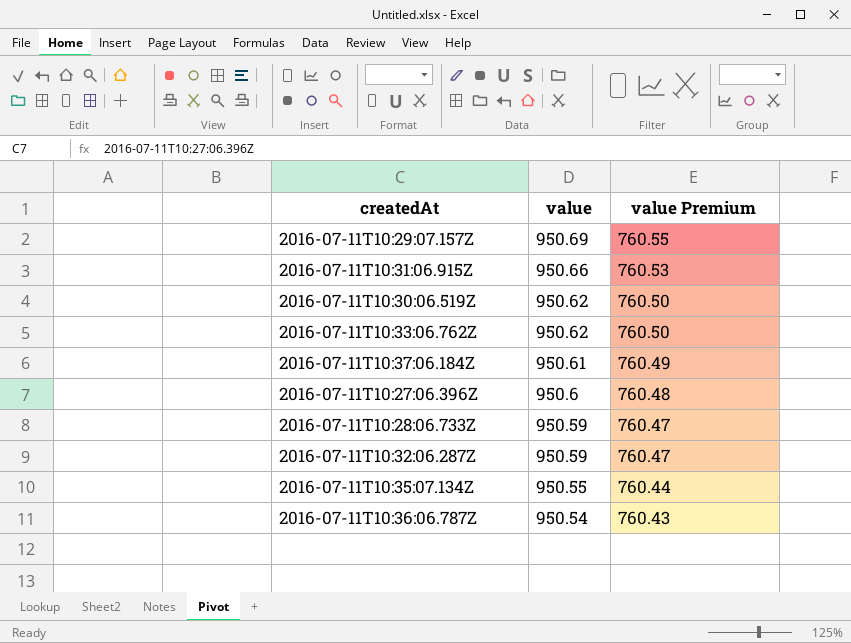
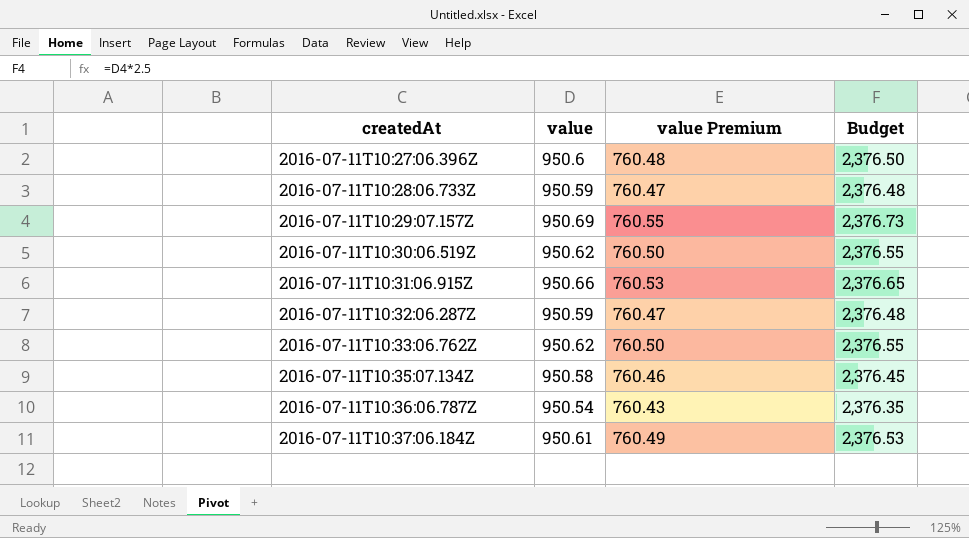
row order: value descending -> createdAt ascending
column Budget | formula: none -> [value] * 2.5
2016-07-11T10:35:07.134Z | value: 950.55 -> 950.58
2016-07-11T10:35:07.134Z | value Premium: 760.44 -> 760.46

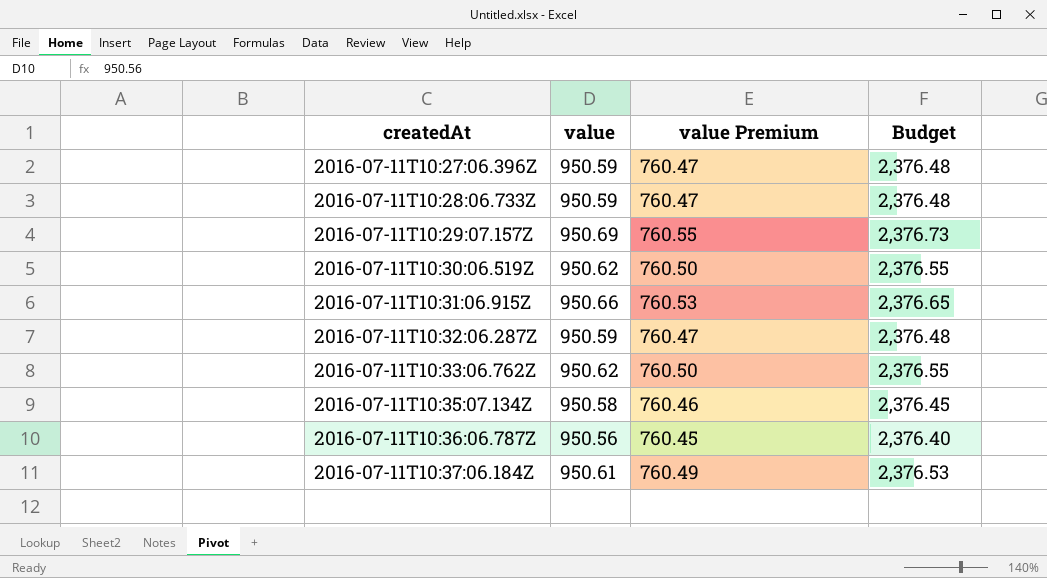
2016-07-11T10:27:06.396Z | value: 950.6 -> 950.59
2016-07-11T10:27:06.396Z | value Premium: 760.48 -> 760.47
2016-07-11T10:27:06.396Z | Budget: 2,376.50 -> 2,376.48
2016-07-11T10:36:06.787Z | value: 950.54 -> 950.56
2016-07-11T10:36:06.787Z | value Premium: 760.43 -> 760.45
2016-07-11T10:36:06.787Z | Budget: 2,376.35 -> 2,376.40

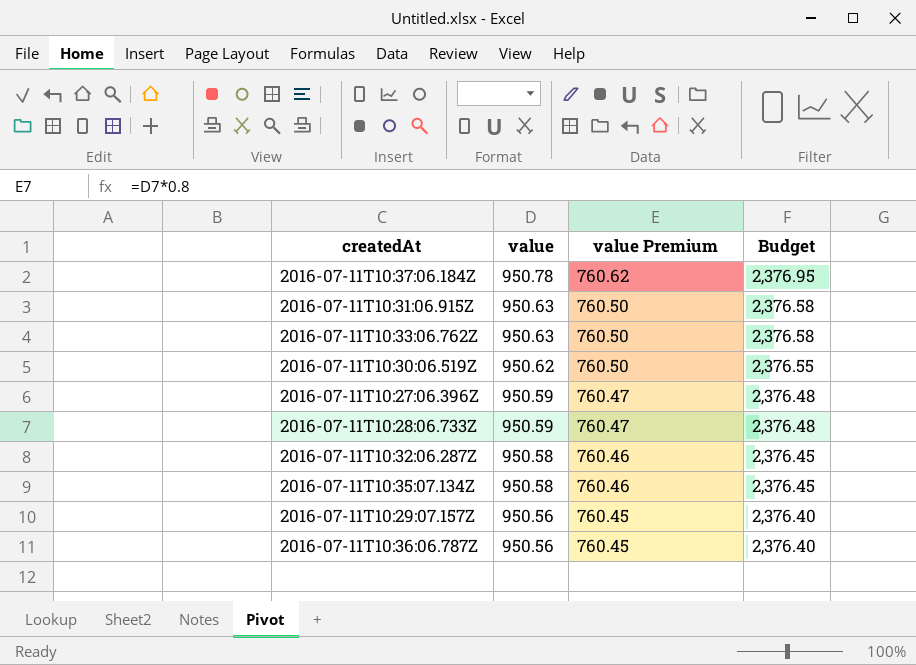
row order: createdAt ascending -> value descending
2016-07-11T10:37:06.184Z | value: 950.61 -> 950.78
2016-07-11T10:37:06.184Z | value Premium: 760.49 -> 760.62
2016-07-11T10:37:06.184Z | Budget: 2,376.53 -> 2,376.95
2016-07-11T10:31:06.915Z | value: 950.66 -> 950.63
2016-07-11T10:31:06.915Z | value Premium: 760.53 -> 760.50
2016-07-11T10:31:06.915Z | Budget: 2,376.65 -> 2,376.58
2016-07-11T10:33:06.762Z | value: 950.62 -> 950.63
2016-07-11T10:33:06.762Z | Budget: 2,376.55 -> 2,376.58
2016-07-11T10:32:06.287Z | value: 950.59 -> 950.58
2016-07-11T10:32:06.287Z | value Premium: 760.47 -> 760.46
2016-07-11T10:32:06.287Z | Budget: 2,376.48 -> 2,376.45
2016-07-11T10:29:07.157Z | value: 950.69 -> 950.56
2016-07-11T10:29:07.157Z | value Premium: 760.55 -> 760.45
2016-07-11T10:29:07.157Z | Budget: 2,376.73 -> 2,376.40

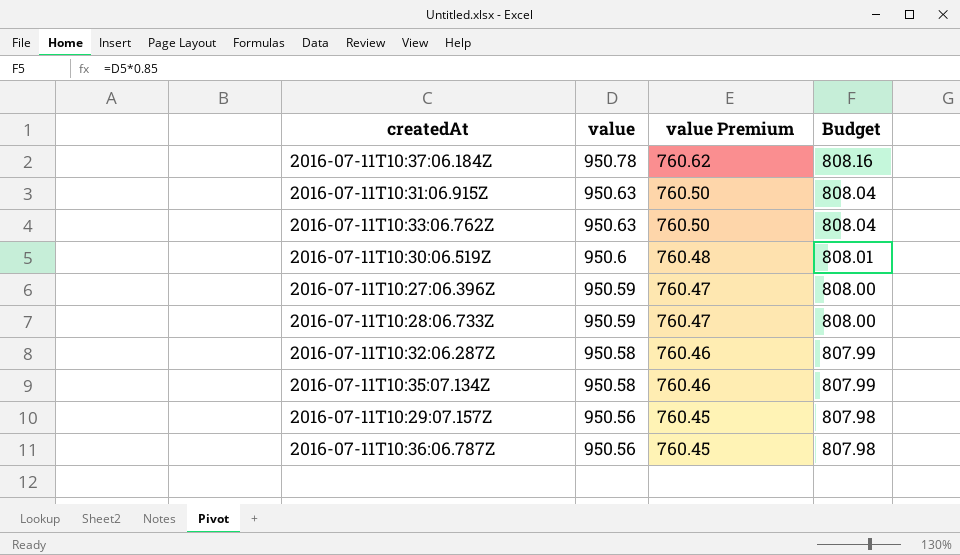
column Budget | formula: [value] * 2.5 -> [value] * 0.85
2016-07-11T10:30:06.519Z | value: 950.62 -> 950.6
2016-07-11T10:30:06.519Z | value Premium: 760.50 -> 760.48

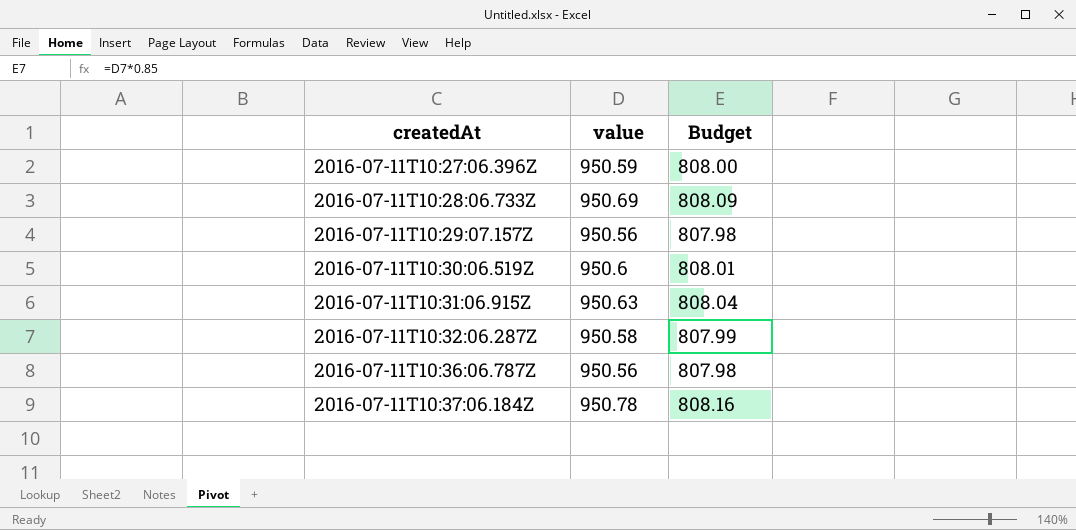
row order: value descending -> createdAt ascending
column value Premium | formula: [value] * 0.8 -> none
row 2016-07-11T10:33:06.762Z: 950.63 | 760.50 | 808.04 -> none
row 2016-07-11T10:35:07.134Z: 950.58 | 760.46 | 807.99 -> none
2016-07-11T10:28:06.733Z | value: 950.59 -> 950.69
2016-07-11T10:28:06.733Z | Budget: 808.00 -> 808.09

